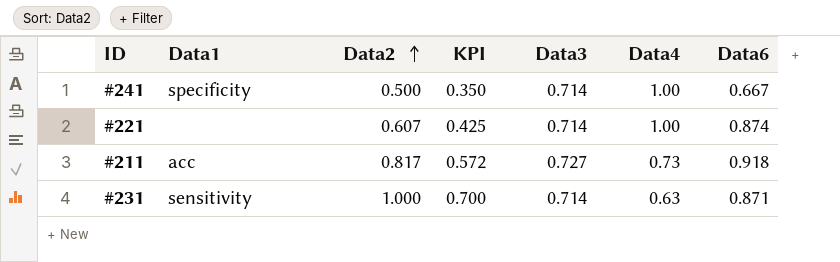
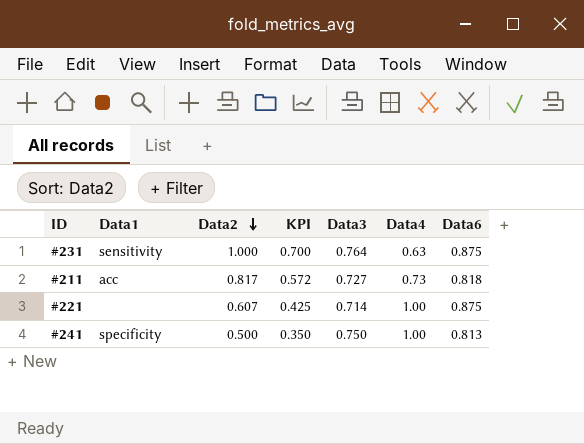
row order: Data2 ascending -> Data2 descending
#231 | Data3: 0.714 -> 0.764
#231 | Data6: 0.871 -> 0.875
#211 | Data6: 0.918 -> 0.818
#221 | Data6: 0.874 -> 0.875
#241 | Data3: 0.714 -> 0.750
#241 | Data6: 0.667 -> 0.813

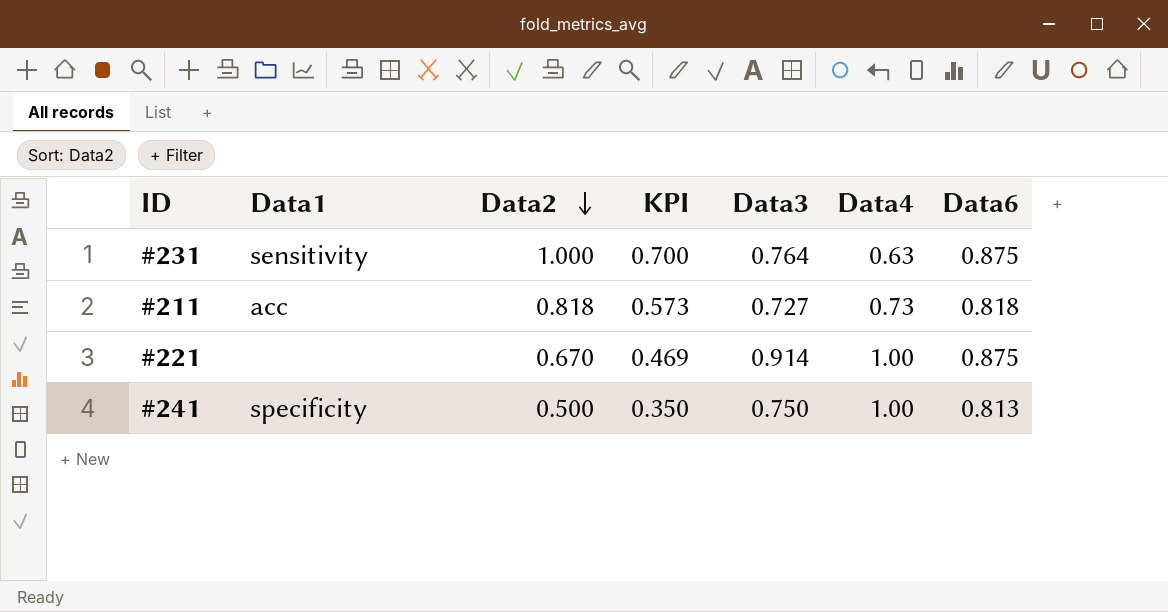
#211 | Data2: 0.817 -> 0.818
#211 | KPI: 0.572 -> 0.573
#221 | Data2: 0.607 -> 0.670
#221 | KPI: 0.425 -> 0.469
#221 | Data3: 0.714 -> 0.914

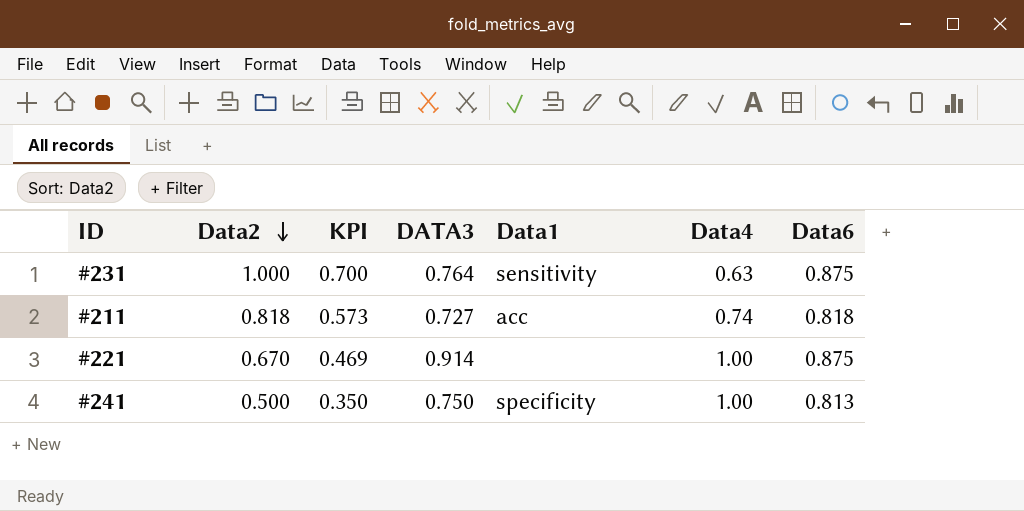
column name: Data3 -> DATA3
column Data1 | position: 2 -> 5
#211 | Data4: 0.73 -> 0.74

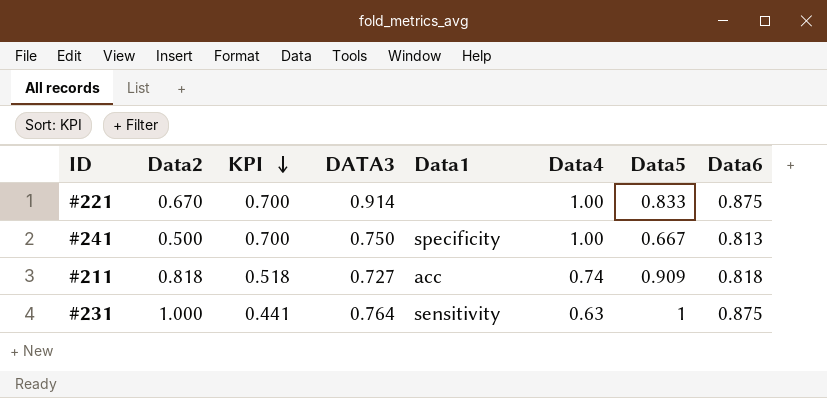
row order: Data2 descending -> KPI descending
column KPI | formula: [Data2] * 0.7 -> [Data4] * 0.7
column Data5 | position: none -> 7

